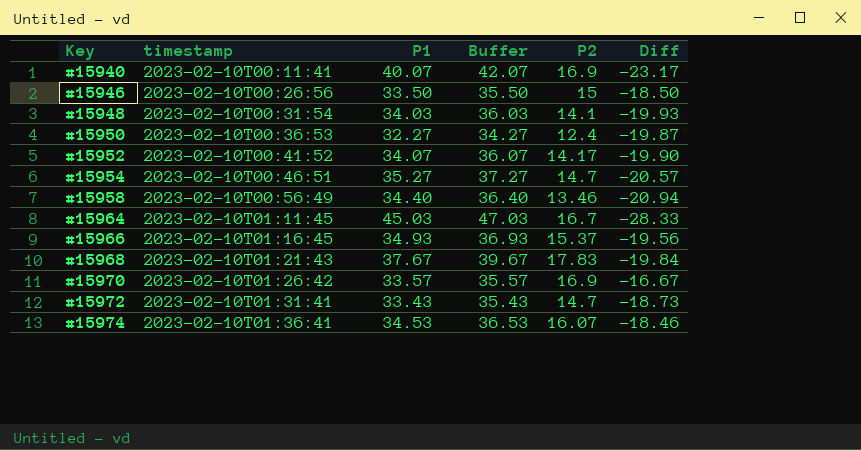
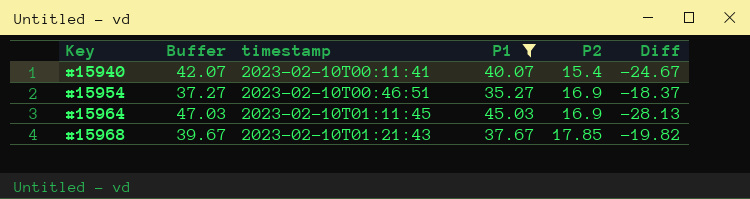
filter: none -> P1 >= 35.27
column Buffer | position: 4 -> 2
#15940 | P2: 16.9 -> 15.4
#15940 | Diff: -23.17 -> -24.67
#15954 | P2: 14.7 -> 16.9
#15954 | Diff: -20.57 -> -18.37
#15964 | P2: 16.7 -> 16.9
#15964 | Diff: -28.33 -> -28.13
#15968 | P2: 17.83 -> 17.85
#15968 | Diff: -19.84 -> -19.82

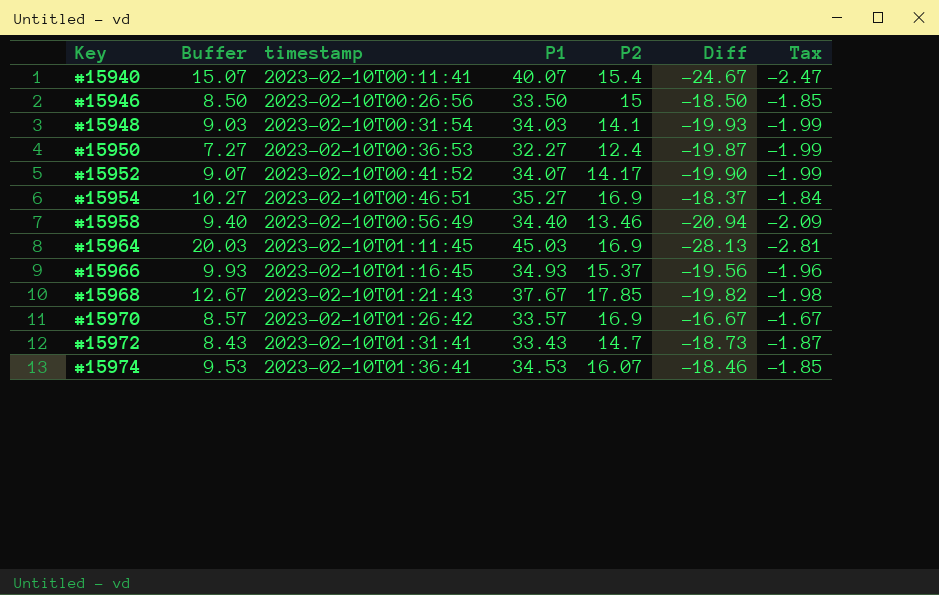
filter: P1 >= 35.27 -> none
column Buffer | formula: [P1] + 2 -> [P1] - 25
column Tax | formula: none -> [Diff] * 0.1

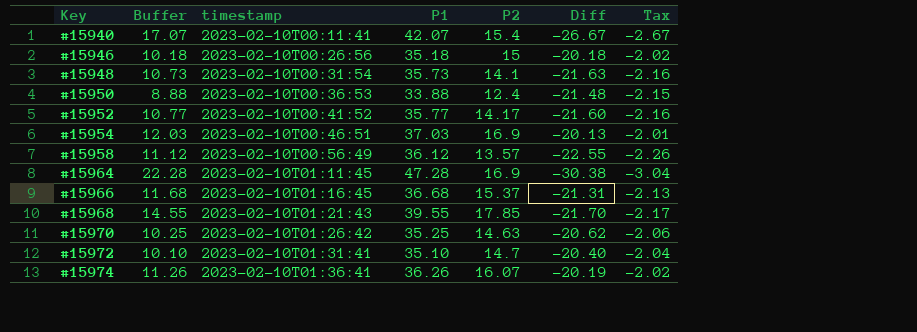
#15940 | Buffer: 15.07 -> 17.07
#15940 | P1: 40.07 -> 42.07
#15940 | Diff: -24.67 -> -26.67
#15940 | Tax: -2.47 -> -2.67
#15946 | Buffer: 8.50 -> 10.18
#15946 | P1: 33.50 -> 35.18
#15946 | Diff: -18.50 -> -20.18
#15946 | Tax: -1.85 -> -2.02
#15948 | Buffer: 9.03 -> 10.73
#15948 | P1: 34.03 -> 35.73
#15948 | Diff: -19.93 -> -21.63
#15948 | Tax: -1.99 -> -2.16
#15950 | Buffer: 7.27 -> 8.88
#15950 | P1: 32.27 -> 33.88
#15950 | Diff: -19.87 -> -21.48
#15950 | Tax: -1.99 -> -2.15
#15952 | Buffer: 9.07 -> 10.77
#15952 | P1: 34.07 -> 35.77
#15952 | Diff: -19.90 -> -21.60
#15952 | Tax: -1.99 -> -2.16
#15954 | Buffer: 10.27 -> 12.03
#15954 | P1: 35.27 -> 37.03
#15954 | Diff: -18.37 -> -20.13
#15954 | Tax: -1.84 -> -2.01
#15958 | Buffer: 9.40 -> 11.12
#15958 | P1: 34.40 -> 36.12
#15958 | P2: 13.46 -> 13.57
#15958 | Diff: -20.94 -> -22.55
#15958 | Tax: -2.09 -> -2.26
#15964 | Buffer: 20.03 -> 22.28
#15964 | P1: 45.03 -> 47.28
#15964 | Diff: -28.13 -> -30.38
#15964 | Tax: -2.81 -> -3.04
#15966 | Buffer: 9.93 -> 11.68
#15966 | P1: 34.93 -> 36.68
#15966 | Diff: -19.56 -> -21.31
#15966 | Tax: -1.96 -> -2.13
#15968 | Buffer: 12.67 -> 14.55
#15968 | P1: 37.67 -> 39.55
#15968 | Diff: -19.82 -> -21.70
#15968 | Tax: -1.98 -> -2.17
#15970 | Buffer: 8.57 -> 10.25
#15970 | P1: 33.57 -> 35.25
#15970 | P2: 16.9 -> 14.63
#15970 | Diff: -16.67 -> -20.62
#15970 | Tax: -1.67 -> -2.06
#15972 | Buffer: 8.43 -> 10.10
#15972 | P1: 33.43 -> 35.10
#15972 | Diff: -18.73 -> -20.40
#15972 | Tax: -1.87 -> -2.04
#15974 | Buffer: 9.53 -> 11.26
#15974 | P1: 34.53 -> 36.26
#15974 | Diff: -18.46 -> -20.19
#15974 | Tax: -1.85 -> -2.02

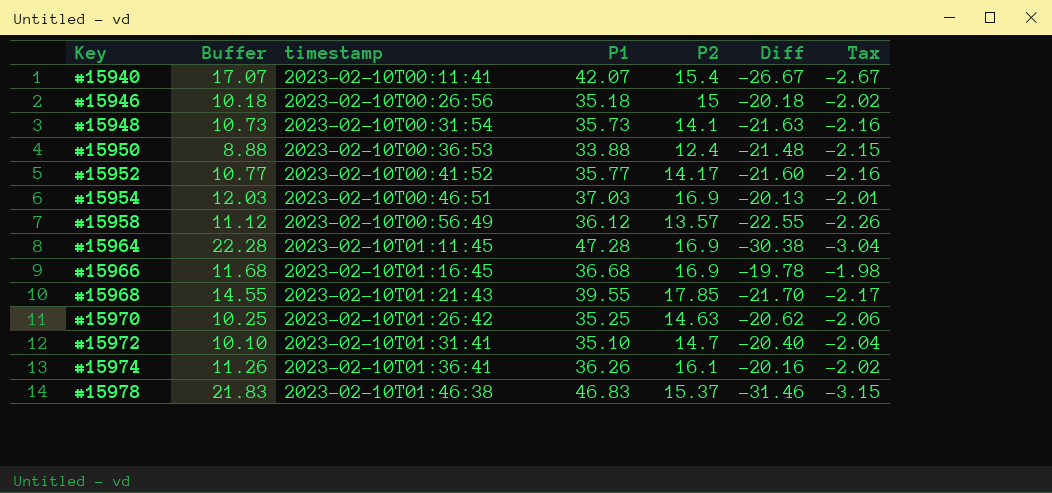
#15966 | P2: 15.37 -> 16.9
#15966 | Diff: -21.31 -> -19.78
#15966 | Tax: -2.13 -> -1.98
#15974 | P2: 16.07 -> 16.1
#15974 | Diff: -20.19 -> -20.16
row #15978: none -> 21.83 | 2023-02-10T01:46:38 | 46.83 | 15.37 | -31.46 | -3.15

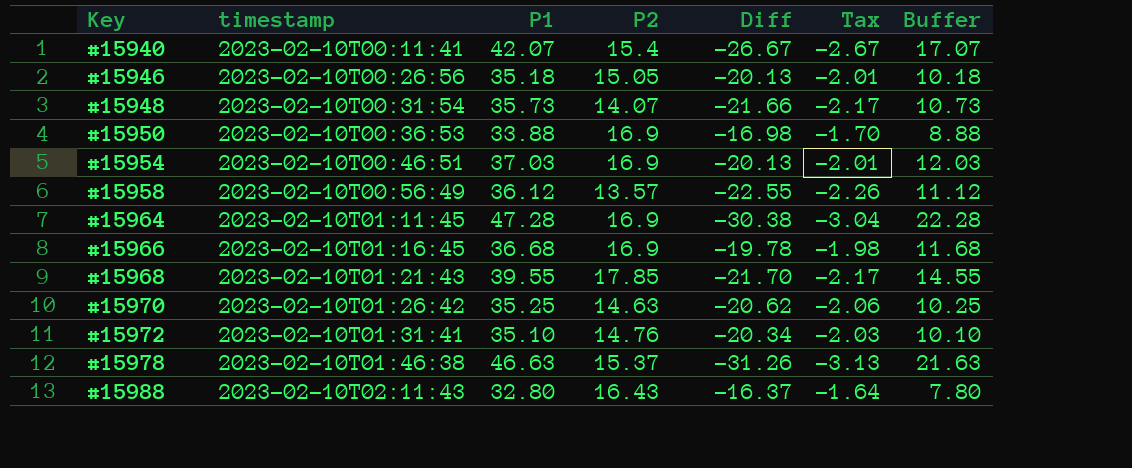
column Buffer | position: 2 -> 7
row #15952: 10.77 | 2023-02-10T00:41:52 | 35.77 | 14.17 | -21.60 | -2.16 -> none
row #15974: 11.26 | 2023-02-10T01:36:41 | 36.26 | 16.1 | -20.16 | -2.02 -> none
#15946 | P2: 15 -> 15.05
#15946 | Diff: -20.18 -> -20.13
#15946 | Tax: -2.02 -> -2.01
#15948 | P2: 14.1 -> 14.07
#15948 | Diff: -21.63 -> -21.66
#15948 | Tax: -2.16 -> -2.17
#15950 | P2: 12.4 -> 16.9
#15950 | Diff: -21.48 -> -16.98
#15950 | Tax: -2.15 -> -1.70
#15972 | P2: 14.7 -> 14.76
#15972 | Diff: -20.40 -> -20.34
#15972 | Tax: -2.04 -> -2.03
#15978 | P1: 46.83 -> 46.63
#15978 | Diff: -31.46 -> -31.26
#15978 | Tax: -3.15 -> -3.13
#15978 | Buffer: 21.83 -> 21.63
row #15988: none -> 2023-02-10T02:11:43 | 32.80 | 16.43 | -16.37 | -1.64 | 7.80

